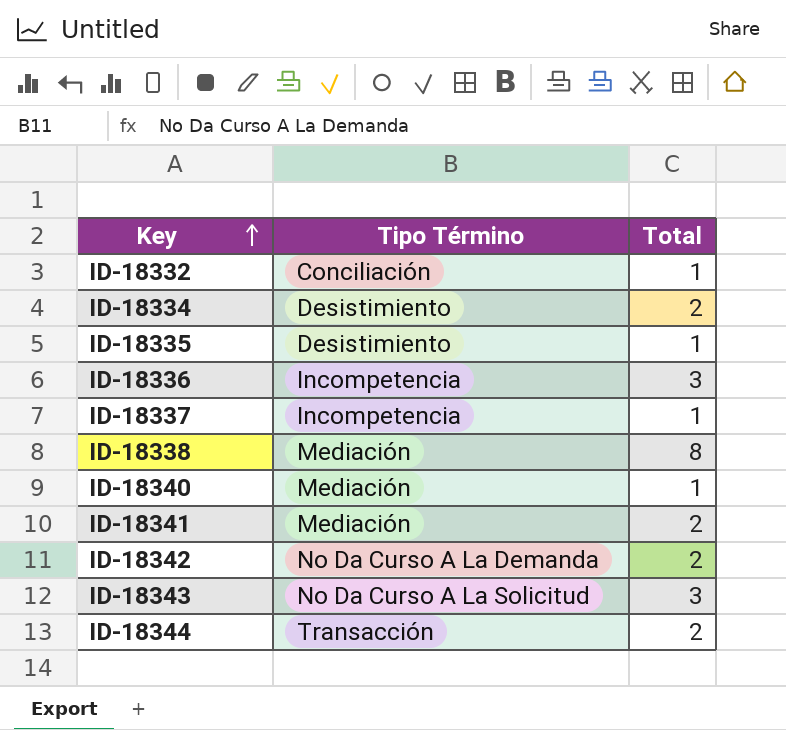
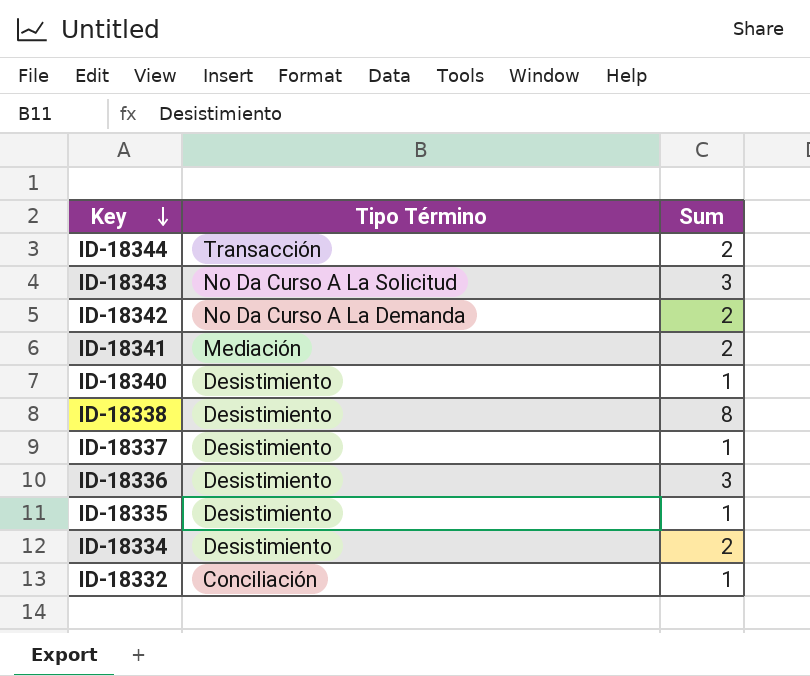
row order: Key ascending -> Key descending
column name: Total -> Sum
ID-18340 | Tipo Término: Mediación -> Desistimiento
ID-18338 | Tipo Término: Mediación -> Desistimiento
ID-18337 | Tipo Término: Incompetencia -> Desistimiento
ID-18336 | Tipo Término: Incompetencia -> Desistimiento

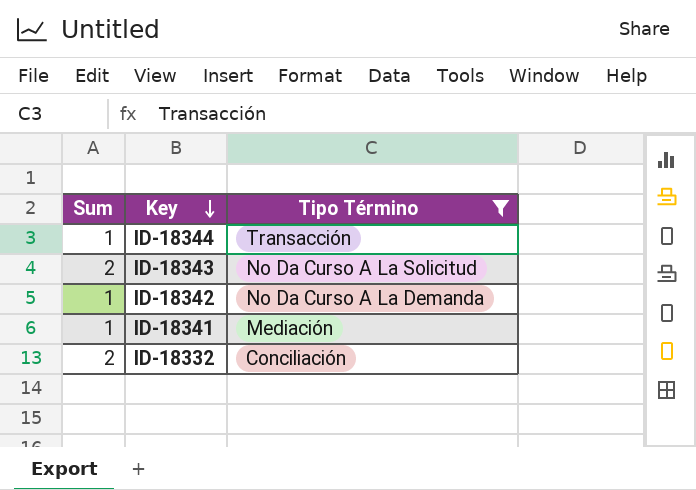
filter: none -> Tipo Término != Desistimiento
column Sum | position: 3 -> 1
ID-18344 | Sum: 2 -> 1
ID-18343 | Sum: 3 -> 2
ID-18342 | Sum: 2 -> 1
ID-18341 | Sum: 2 -> 1
ID-18332 | Sum: 1 -> 2

